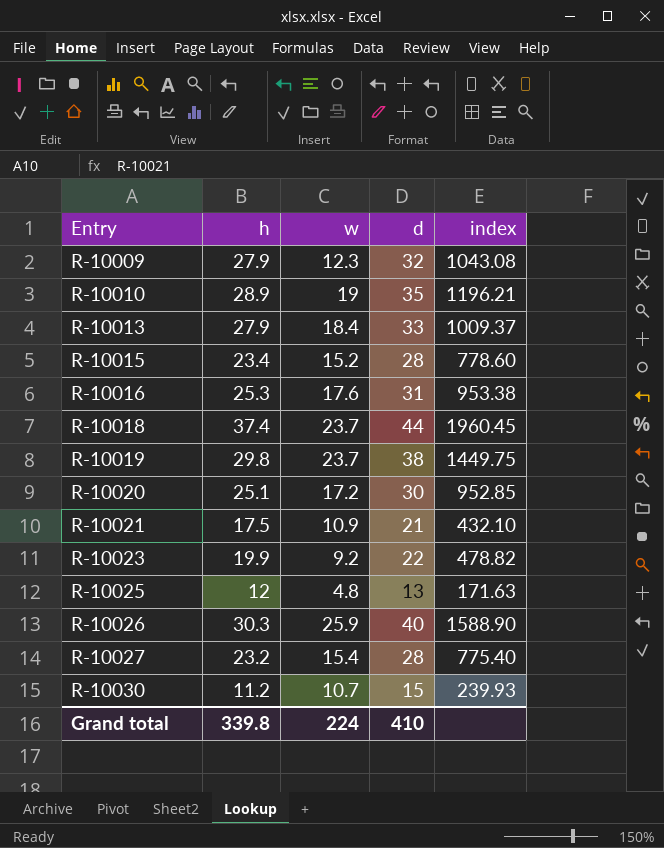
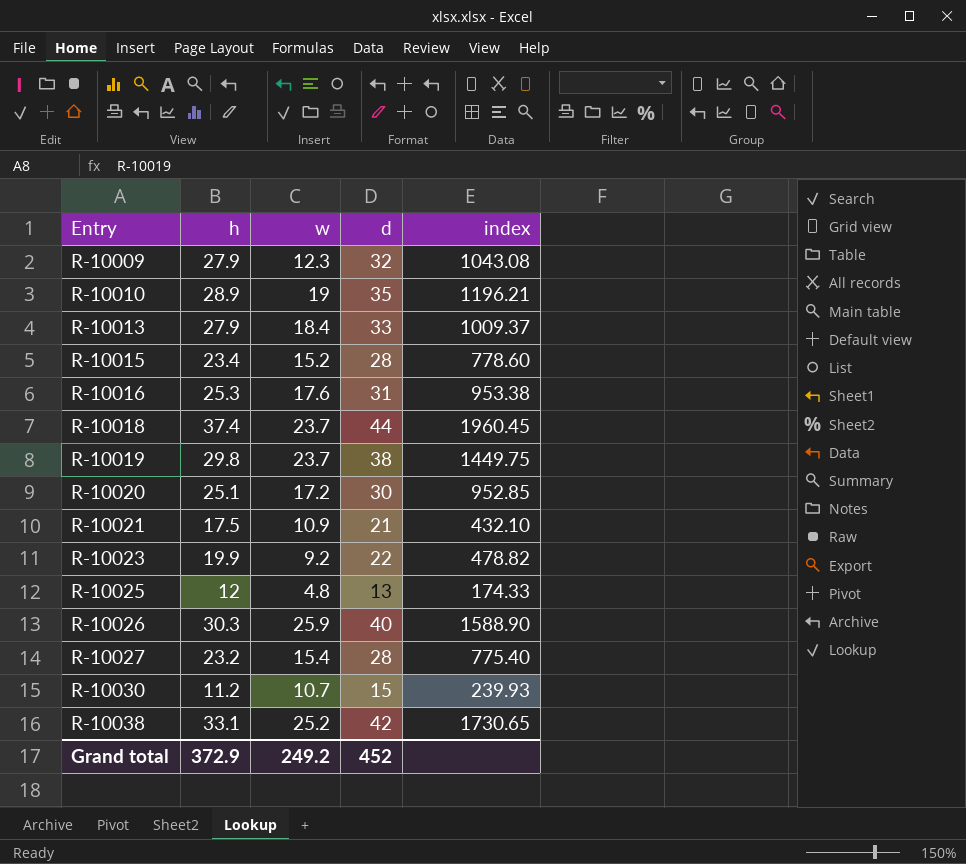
R-10025 | index: 171.63 -> 174.33
row R-10038: none -> 33.1 | 25.2 | 42 | 1730.65
Grand total | h: 339.8 -> 372.9
Grand total | w: 224 -> 249.2
Grand total | d: 410 -> 452

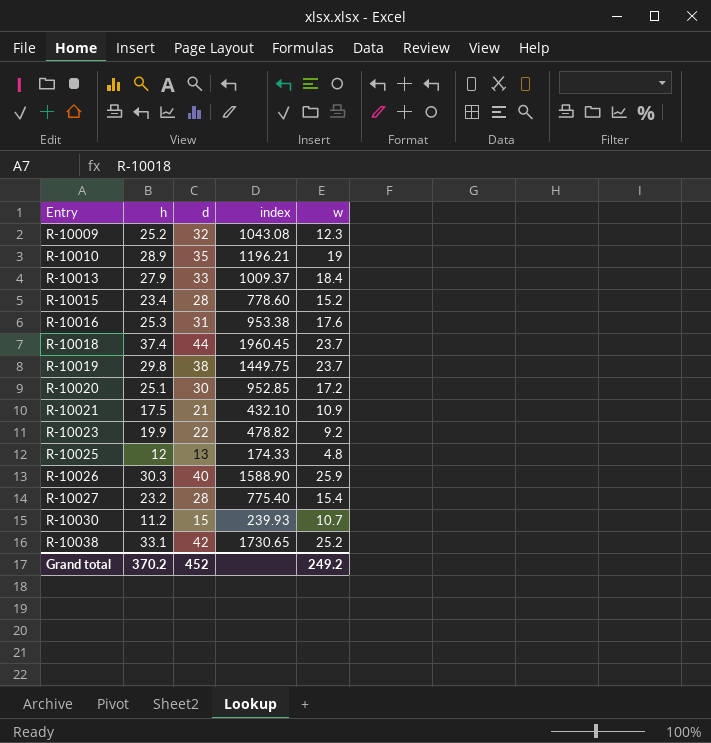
column w | position: 3 -> 5
R-10009 | h: 27.9 -> 25.2
Grand total | h: 372.9 -> 370.2

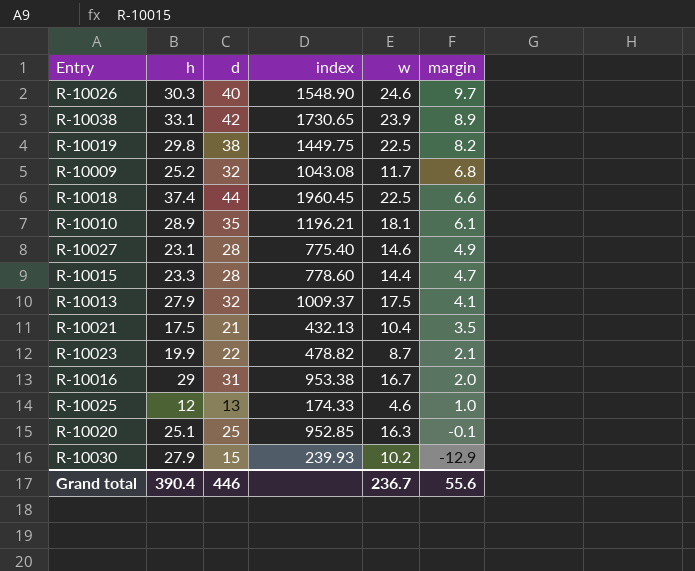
row order: Entry ascending -> margin descending
column margin | formula: none -> [d] - [h]
R-10026 | index: 1588.90 -> 1548.90
R-10026 | w: 25.9 -> 24.6
R-10038 | w: 25.2 -> 23.9
R-10019 | w: 23.7 -> 22.5
R-10009 | w: 12.3 -> 11.7
R-10018 | w: 23.7 -> 22.5
R-10010 | w: 19 -> 18.1
R-10027 | h: 23.2 -> 23.1
R-10027 | w: 15.4 -> 14.6
R-10015 | h: 23.4 -> 23.3
R-10015 | w: 15.2 -> 14.4
R-10013 | d: 33 -> 32
R-10013 | w: 18.4 -> 17.5
R-10021 | index: 432.10 -> 432.13
R-10021 | w: 10.9 -> 10.4
R-10023 | w: 9.2 -> 8.7
R-10016 | h: 25.3 -> 29
R-10016 | w: 17.6 -> 16.7
R-10025 | w: 4.8 -> 4.6
R-10020 | d: 30 -> 25
R-10020 | w: 17.2 -> 16.3
R-10030 | h: 11.2 -> 27.9
R-10030 | w: 10.7 -> 10.2
Grand total | h: 370.2 -> 390.4
Grand total | d: 452 -> 446
Grand total | w: 249.2 -> 236.7

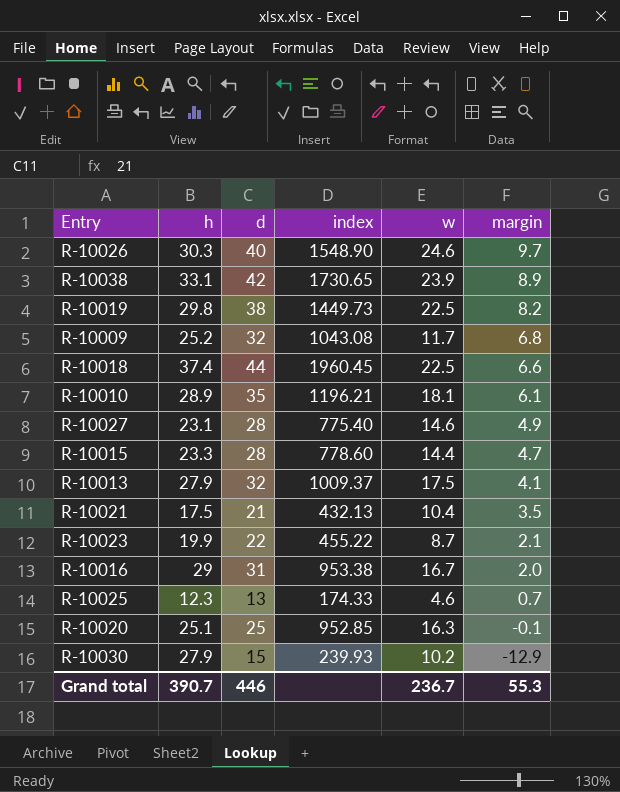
R-10019 | index: 1449.75 -> 1449.73
R-10023 | index: 478.82 -> 455.22
R-10025 | h: 12 -> 12.3
R-10025 | margin: 1.0 -> 0.7
Grand total | h: 390.4 -> 390.7
Grand total | margin: 55.6 -> 55.3

